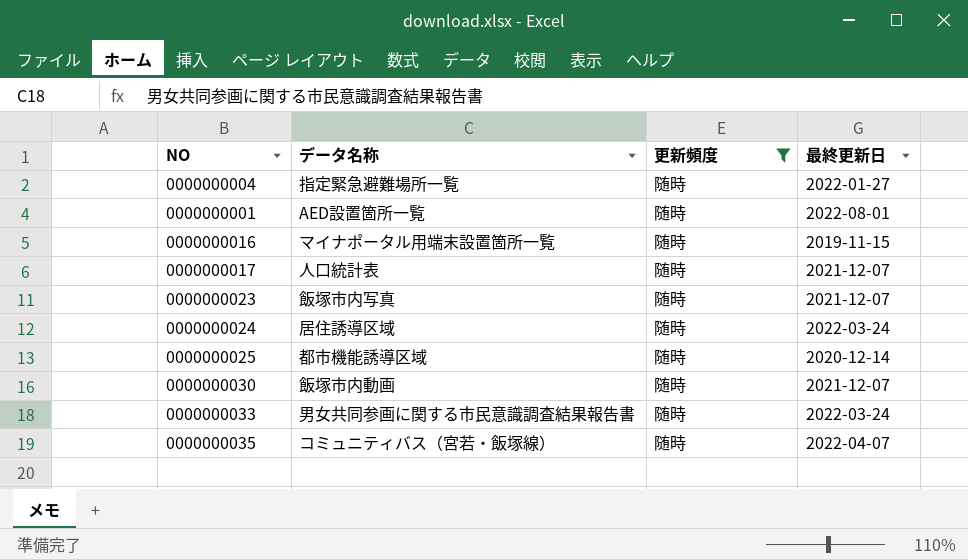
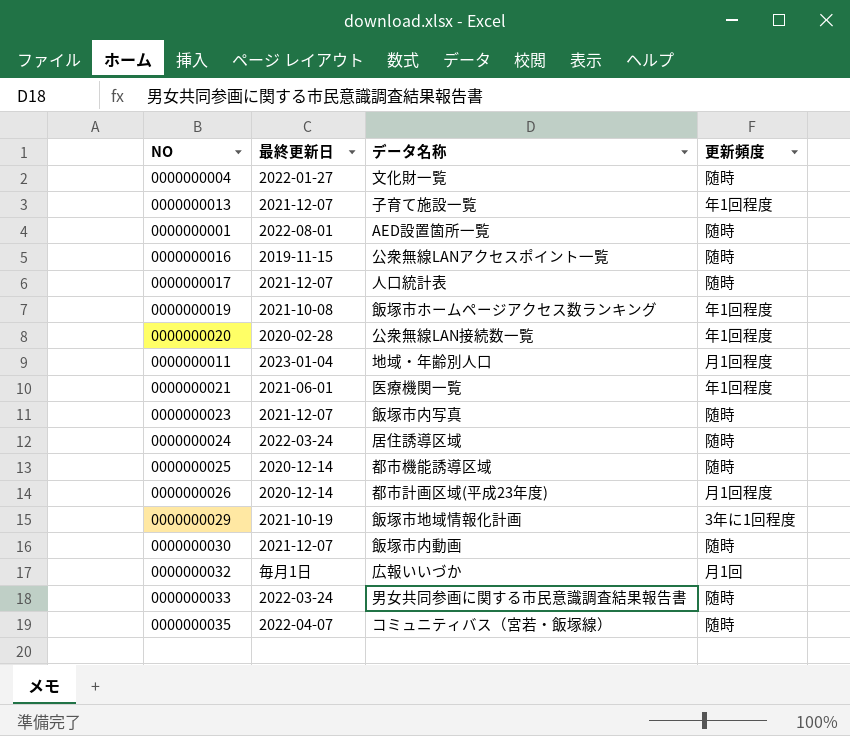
filter: 更新頻度 = 随時 -> none
column 最終更新日 | position: 4 -> 2
0000000004 | データ名称: 指定緊急避難場所一覧 -> 文化財一覧
0000000016 | データ名称: マイナポータル用端末設置箇所一覧 -> 公衆無線LANアクセスポイント一覧

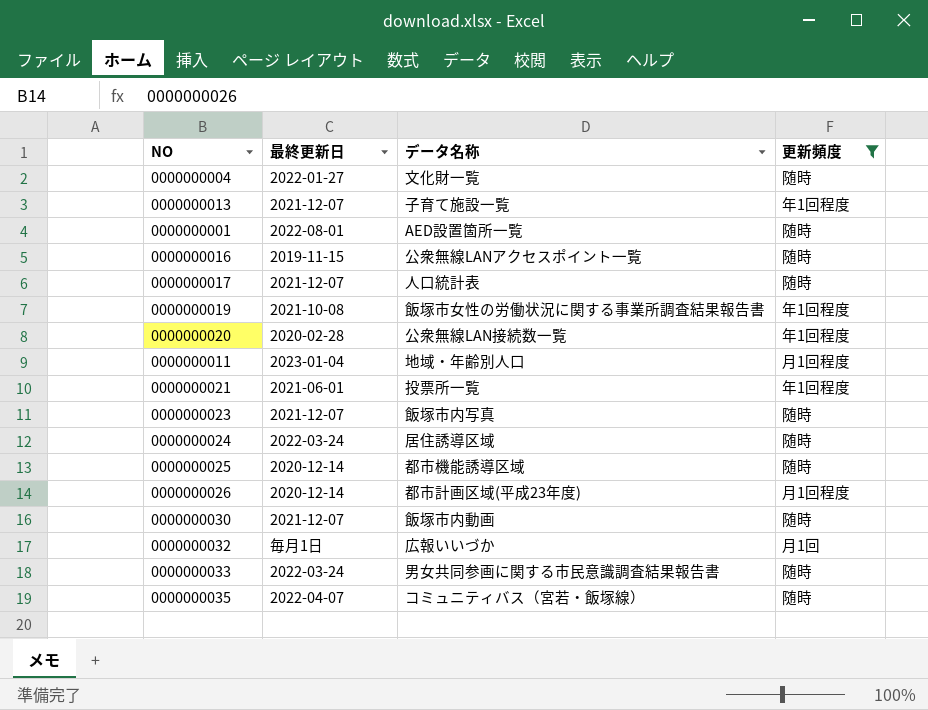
filter: none -> 更新頻度 != 3年に1回程度
0000000019 | データ名称: 飯塚市ホームページアクセス数ランキング -> 飯塚市女性の労働状況に関する事業所調査結果報告書
0000000021 | データ名称: 医療機関一覧 -> 投票所一覧

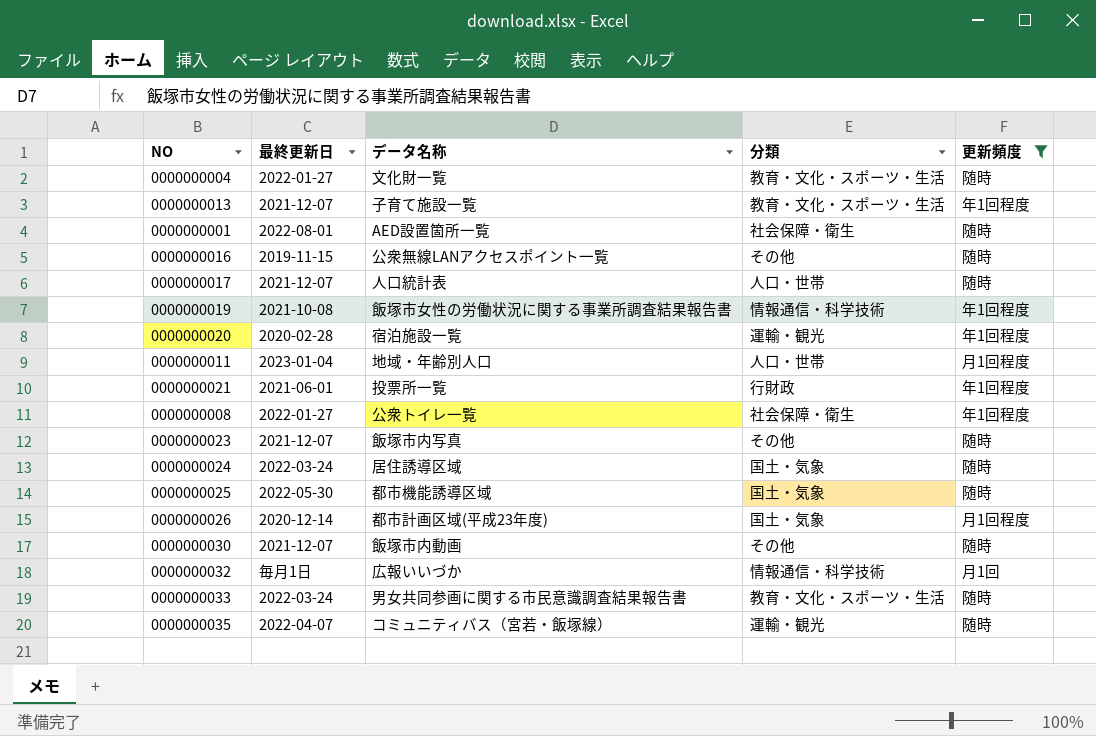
column 分類 | position: none -> 4
0000000020 | データ名称: 公衆無線LAN接続数一覧 -> 宿泊施設一覧
row 0000000008: none -> 2022-01-27 | 公衆トイレ一覧 | 社会保障・衛生 | 年1回程度
0000000025 | 最終更新日: 2020-12-14 -> 2022-05-30

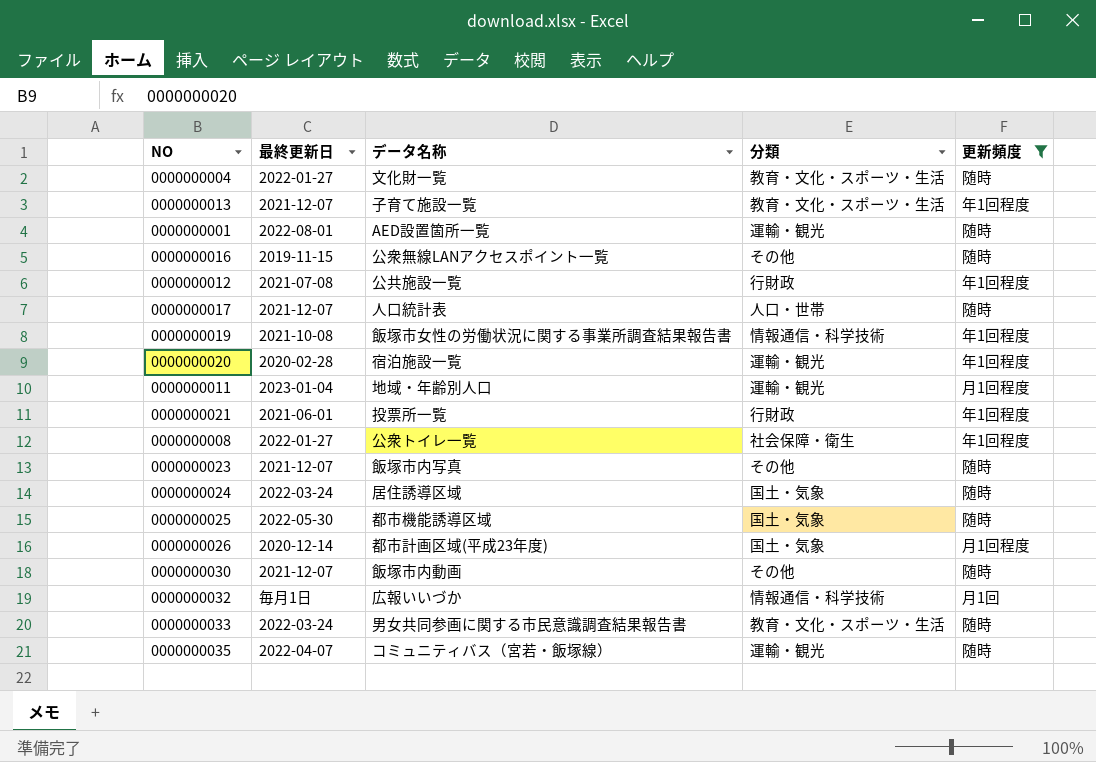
0000000001 | 分類: 社会保障・衛生 -> 運輸・観光
row 0000000012: none -> 2021-07-08 | 公共施設一覧 | 行財政 | 年1回程度
0000000011 | 分類: 人口・世帯 -> 運輸・観光

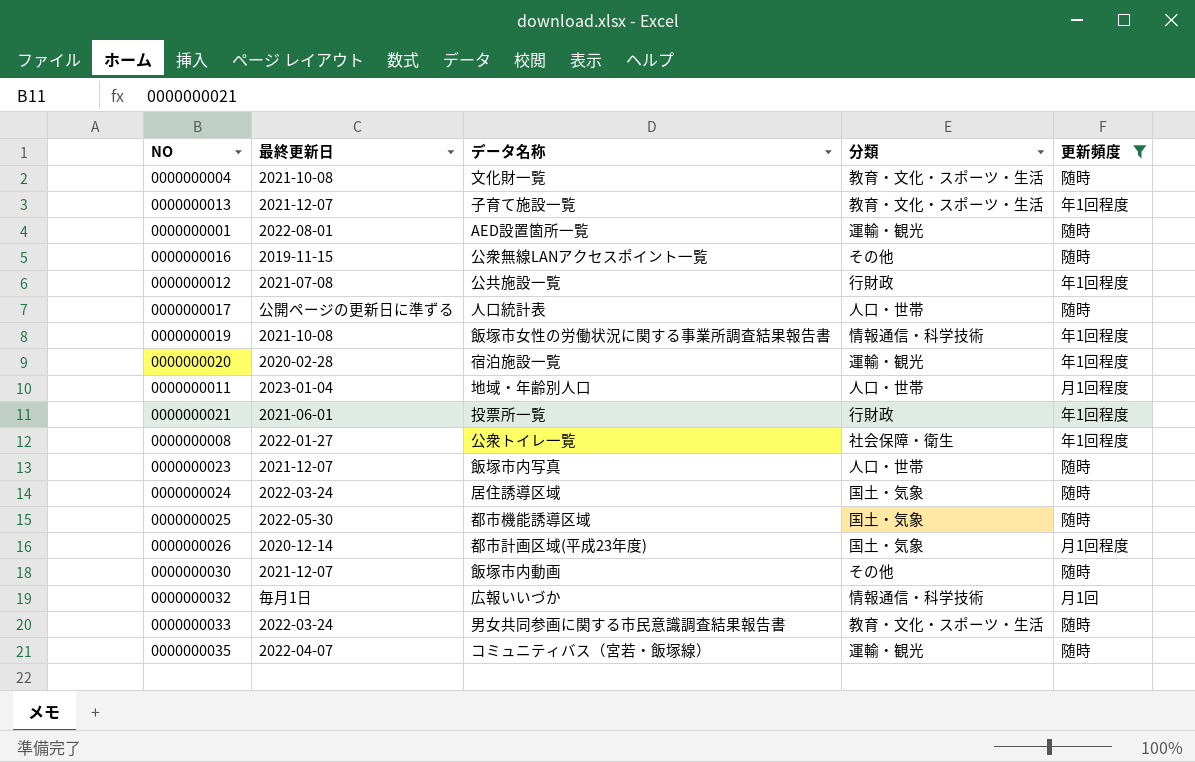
0000000004 | 最終更新日: 2022-01-27 -> 2021-10-08
0000000017 | 最終更新日: 2021-12-07 -> 公開ページの更新日に準ずる
0000000011 | 分類: 運輸・観光 -> 人口・世帯
0000000023 | 分類: その他 -> 人口・世帯

